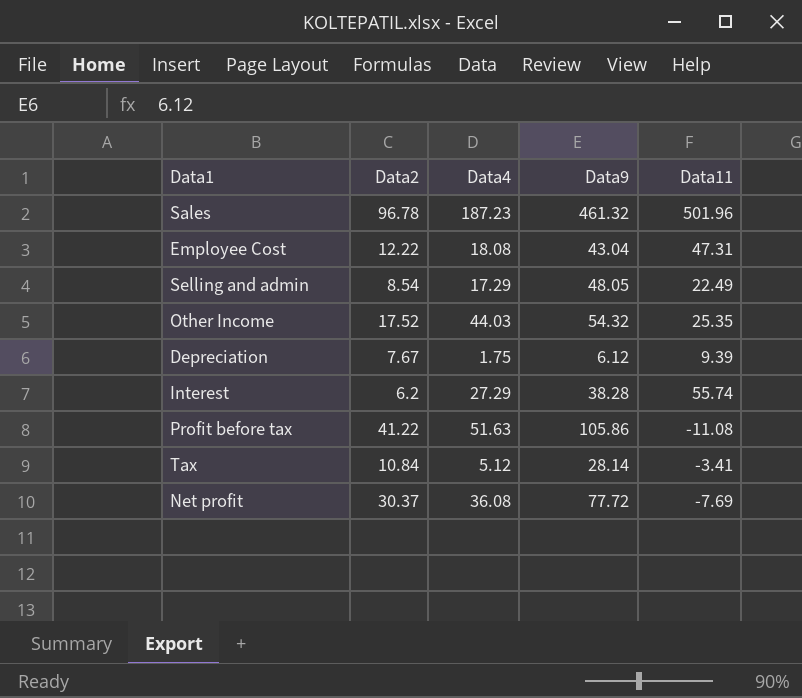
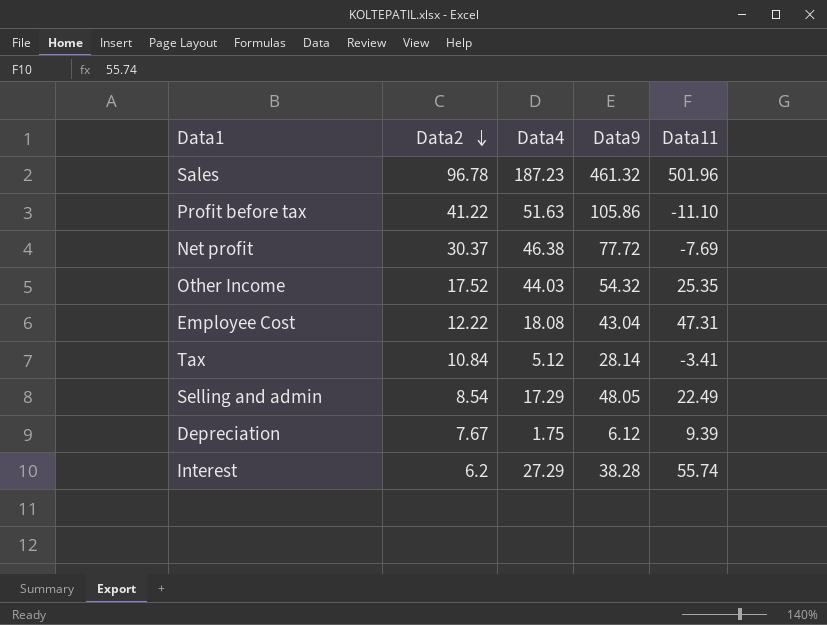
row order: none -> Data2 descending
Profit before tax | Data11: -11.08 -> -11.10
Net profit | Data4: 36.08 -> 46.38

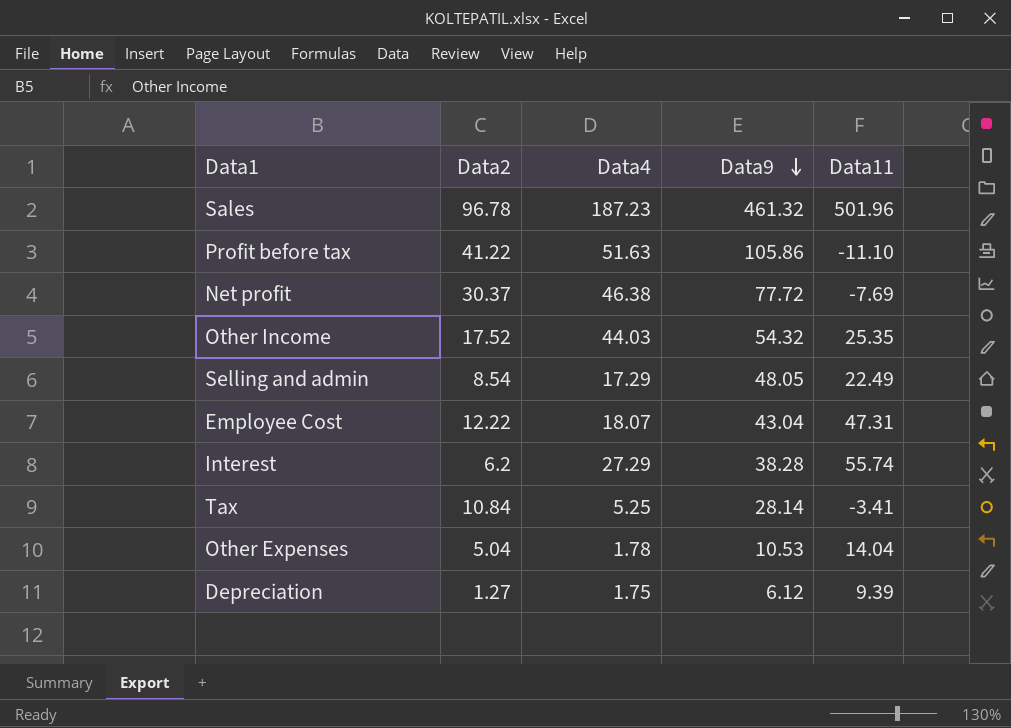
row order: Data2 descending -> Data9 descending
Employee Cost | Data4: 18.08 -> 18.07
Tax | Data4: 5.12 -> 5.25
row Other Expenses: none -> 5.04 | 1.78 | 10.53 | 14.04
Depreciation | Data2: 7.67 -> 1.27

